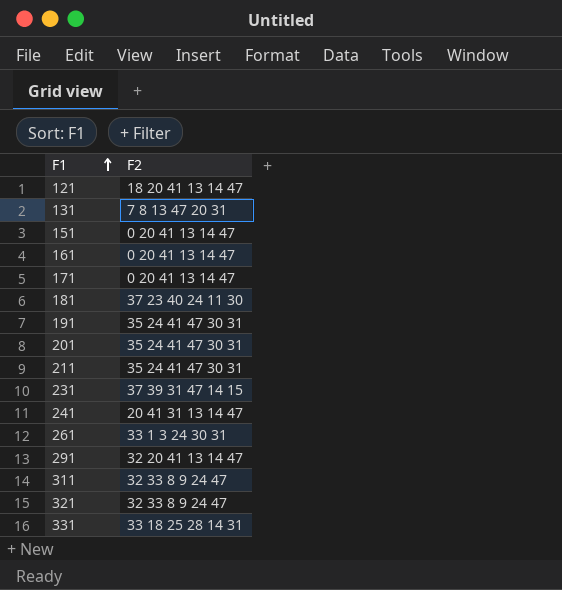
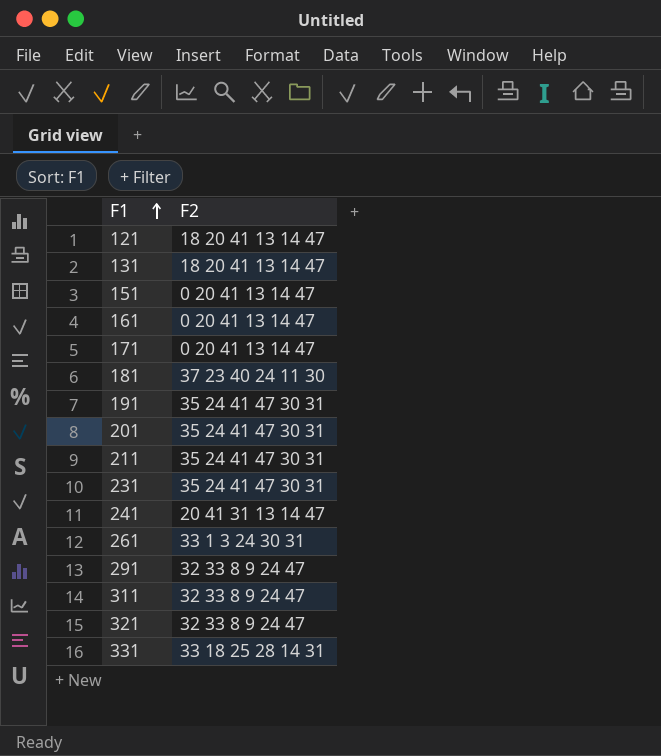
131 | F2: 7 8 13 47 20 31 -> 18 20 41 13 14 47
231 | F2: 37 39 31 47 14 15 -> 35 24 41 47 30 31
291 | F2: 32 20 41 13 14 47 -> 32 33 8 9 24 47

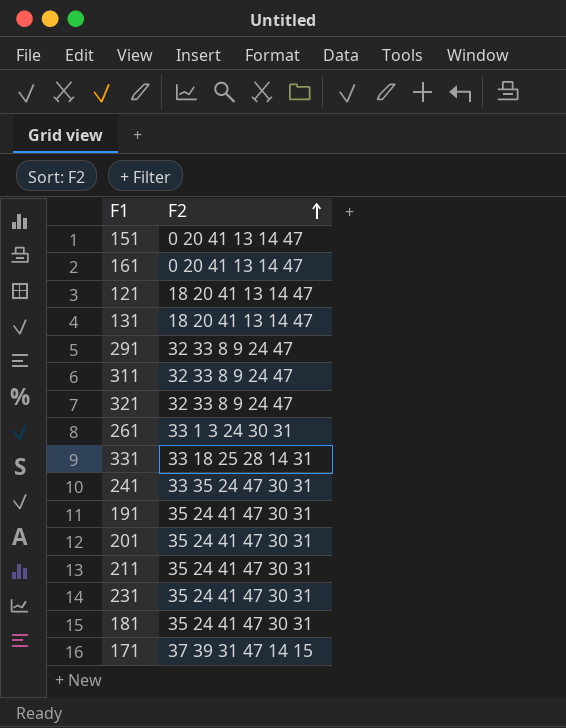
row order: F1 ascending -> F2 ascending
241 | F2: 20 41 31 13 14 47 -> 33 35 24 47 30 31
181 | F2: 37 23 40 24 11 30 -> 35 24 41 47 30 31
171 | F2: 0 20 41 13 14 47 -> 37 39 31 47 14 15

